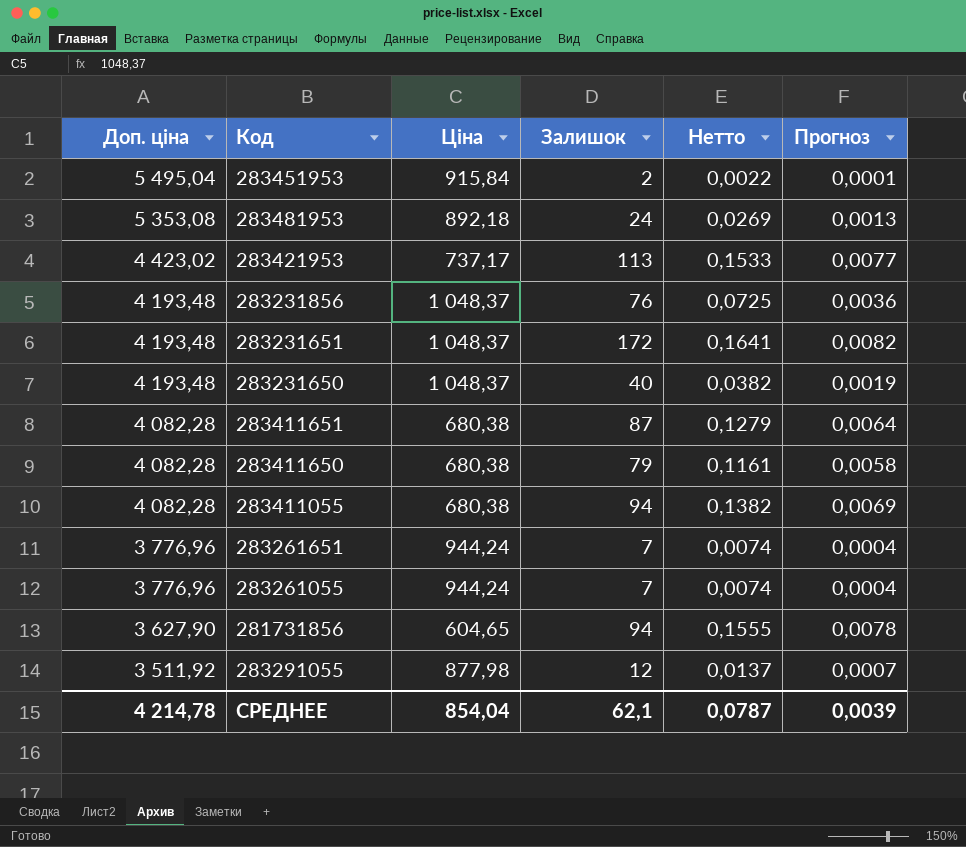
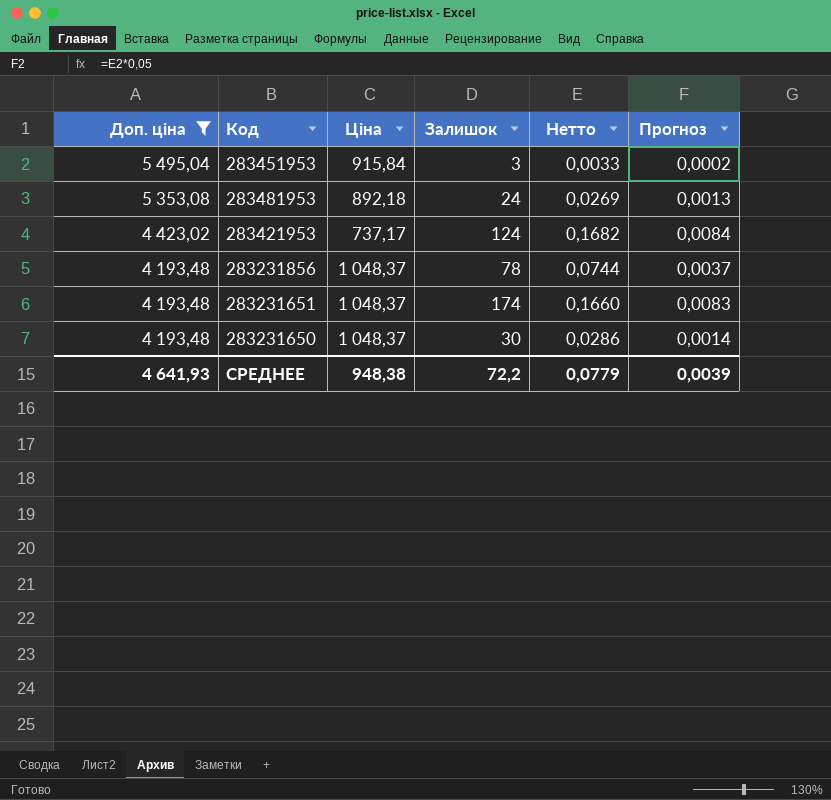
filter: none -> Доп. ціна >= 4 193,48
283451953 | Залишок: 2 -> 3
283451953 | Нетто: 0,0022 -> 0,0033
283451953 | Прогноз: 0,0001 -> 0,0002
283421953 | Залишок: 113 -> 124
283421953 | Нетто: 0,1533 -> 0,1682
283421953 | Прогноз: 0,0077 -> 0,0084
283231856 | Залишок: 76 -> 78
283231856 | Нетто: 0,0725 -> 0,0744
283231856 | Прогноз: 0,0036 -> 0,0037
283231651 | Залишок: 172 -> 174
283231651 | Нетто: 0,1641 -> 0,1660
283231651 | Прогноз: 0,0082 -> 0,0083
283231650 | Залишок: 40 -> 30
283231650 | Нетто: 0,0382 -> 0,0286
283231650 | Прогноз: 0,0019 -> 0,0014
СРЕДНЕЕ | Доп. ціна: 4 214,78 -> 4 641,93
СРЕДНЕЕ | Ціна: 854,04 -> 948,38
СРЕДНЕЕ | Залишок: 62,1 -> 72,2
СРЕДНЕЕ | Нетто: 0,0787 -> 0,0779

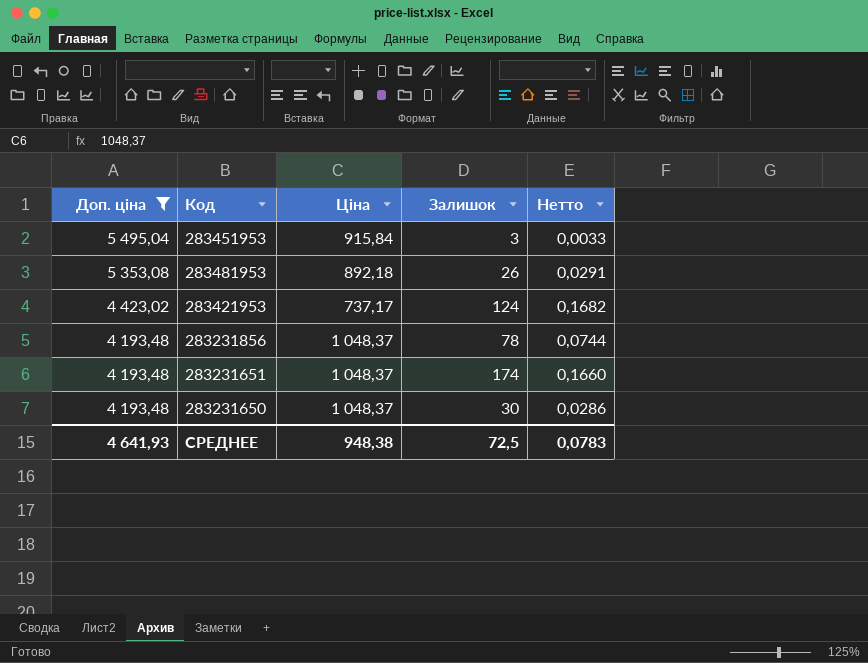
column Прогноз | formula: [Нетто] * 0,05 -> none
283481953 | Залишок: 24 -> 26
283481953 | Нетто: 0,0269 -> 0,0291
СРЕДНЕЕ | Залишок: 72,2 -> 72,5
СРЕДНЕЕ | Нетто: 0,0779 -> 0,0783

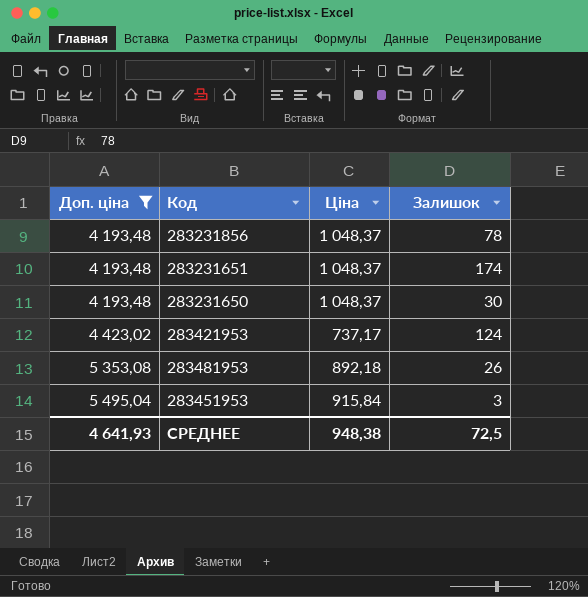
row order: Доп. ціна descending -> Доп. ціна ascending
column Нетто | formula: [Залишок] / [Ціна] -> none

